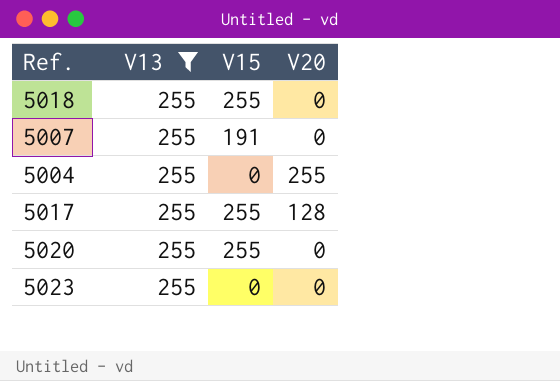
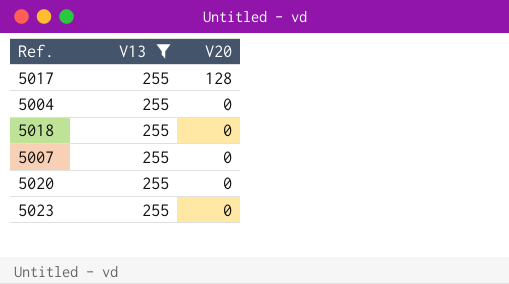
row order: none -> V20 descending
column V15 | position: 3 -> none
5004 | V20: 255 -> 0

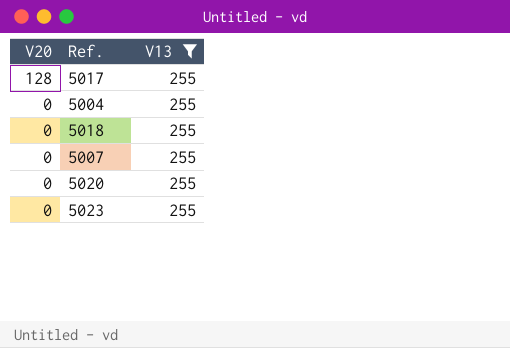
column V20 | position: 3 -> 1

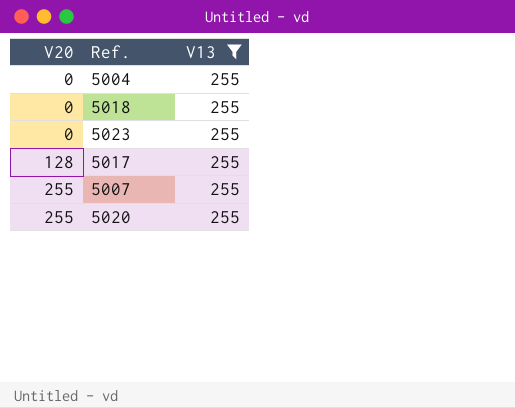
row order: V20 descending -> V20 ascending
5007 | V20: 0 -> 255
5020 | V20: 0 -> 255

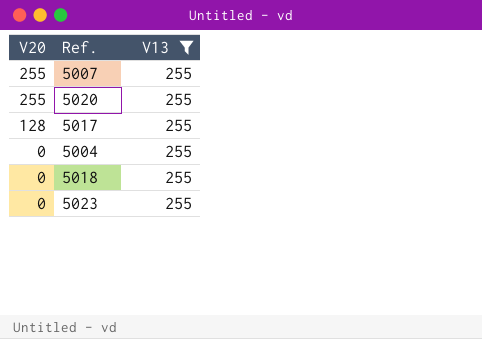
row order: V20 ascending -> V20 descending

